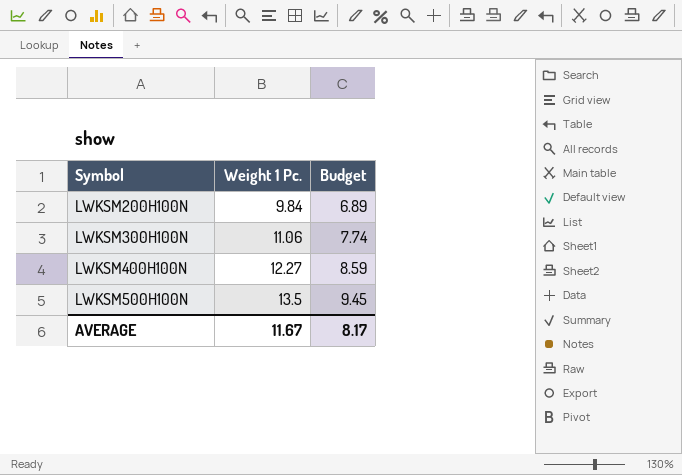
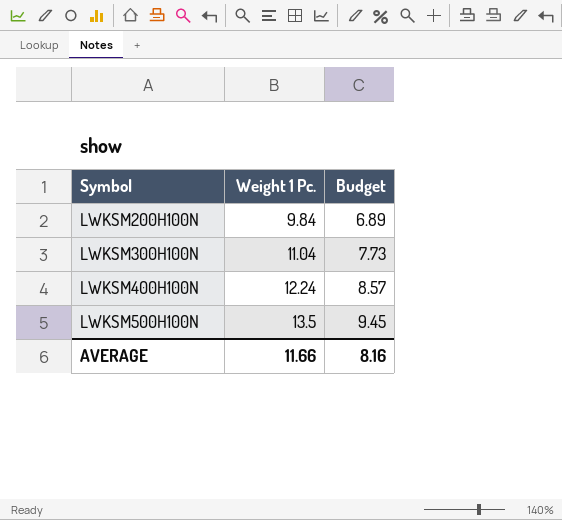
LWKSM300H100N | Weight 1 Pc.: 11.06 -> 11.04
LWKSM300H100N | Budget: 7.74 -> 7.73
LWKSM400H100N | Weight 1 Pc.: 12.27 -> 12.24
LWKSM400H100N | Budget: 8.59 -> 8.57
AVERAGE | Weight 1 Pc.: 11.67 -> 11.66
AVERAGE | Budget: 8.17 -> 8.16

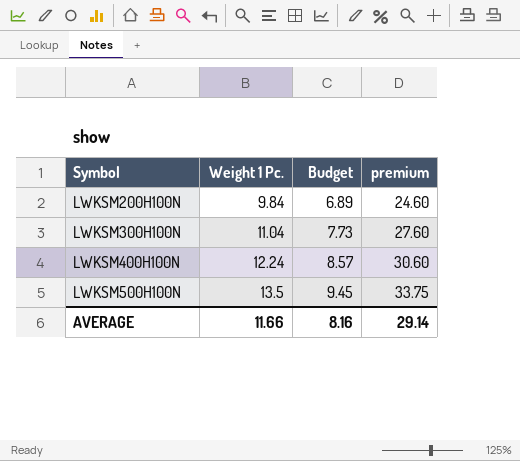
column premium | formula: none -> [Weight 1 Pc.] * 2.5

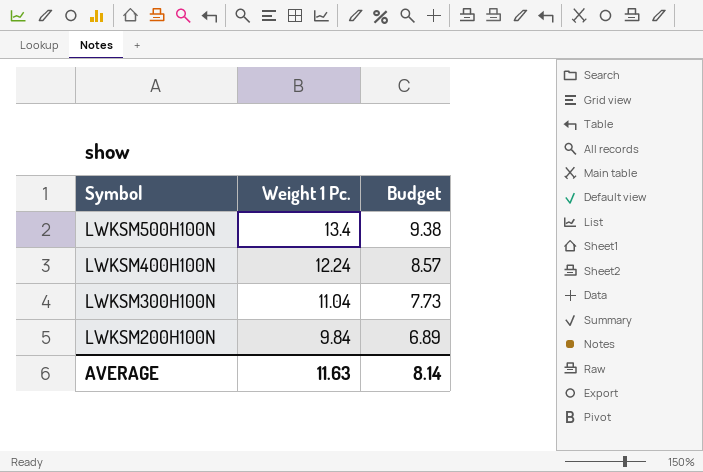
row order: Symbol ascending -> Symbol descending
column premium | formula: [Weight 1 Pc.] * 2.5 -> none
LWKSM500H100N | Weight 1 Pc.: 13.5 -> 13.4
LWKSM500H100N | Budget: 9.45 -> 9.38
AVERAGE | Weight 1 Pc.: 11.66 -> 11.63
AVERAGE | Budget: 8.16 -> 8.14

